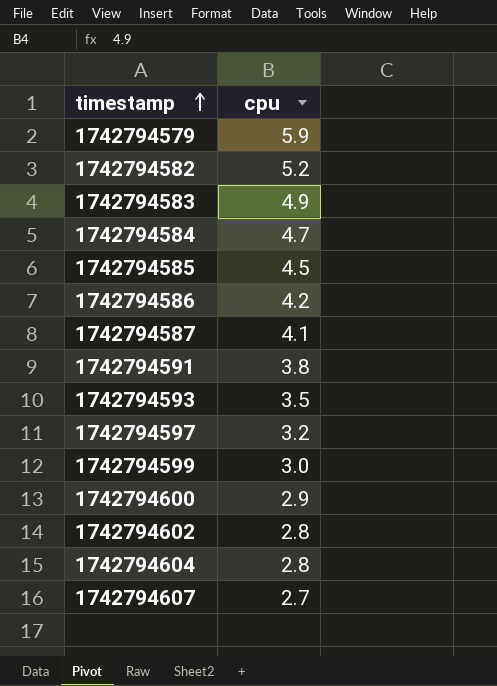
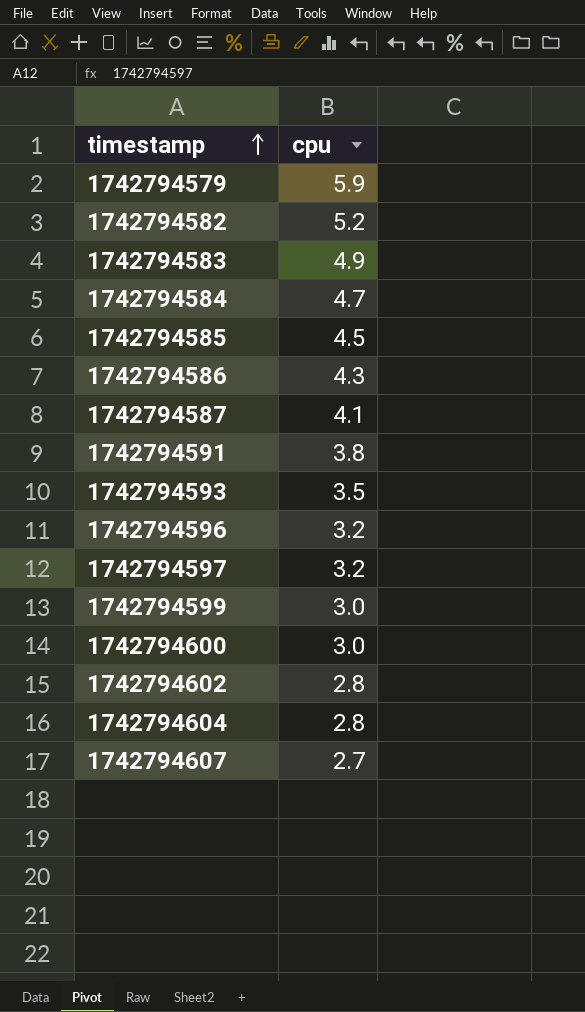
1742794586 | cpu: 4.2 -> 4.3
row 1742794596: none -> 3.2
1742794600 | cpu: 2.9 -> 3.0

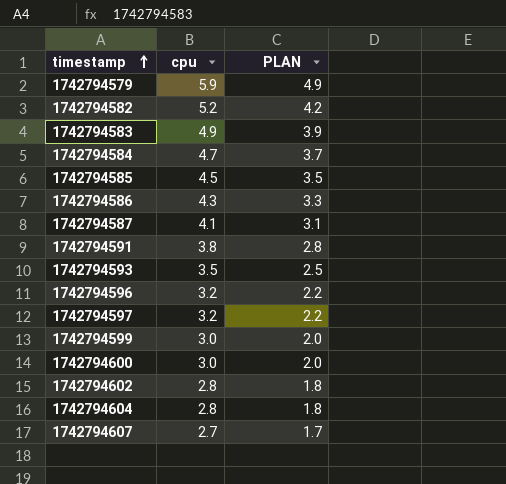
column PLAN | formula: none -> [cpu] - 1

